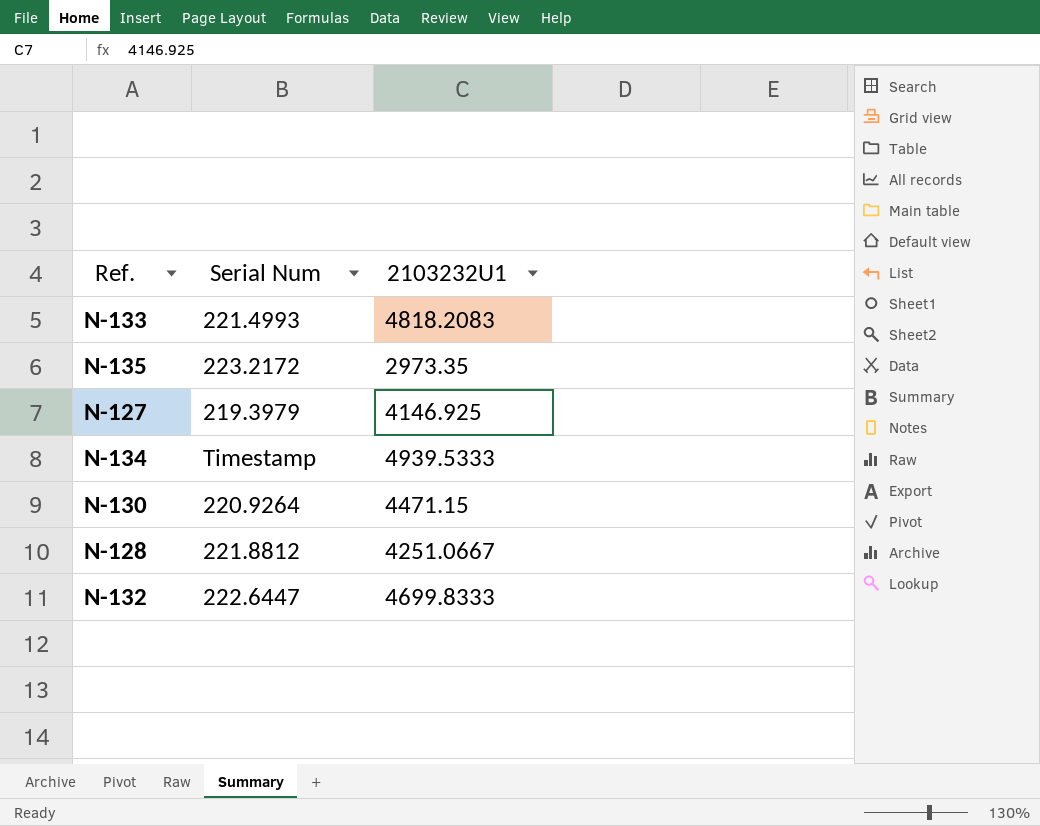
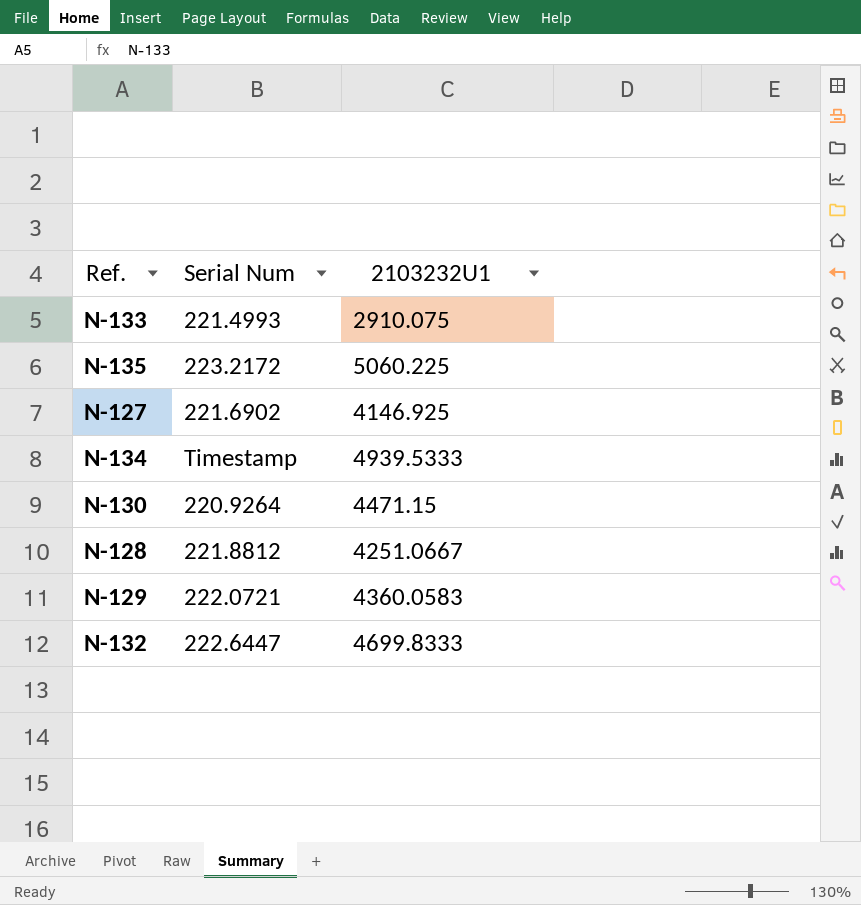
N-133 | 2103232U1: 4818.2083 -> 2910.075
N-135 | 2103232U1: 2973.35 -> 5060.225
N-127 | Serial Num: 219.3979 -> 221.6902
row N-129: none -> 222.0721 | 4360.0583

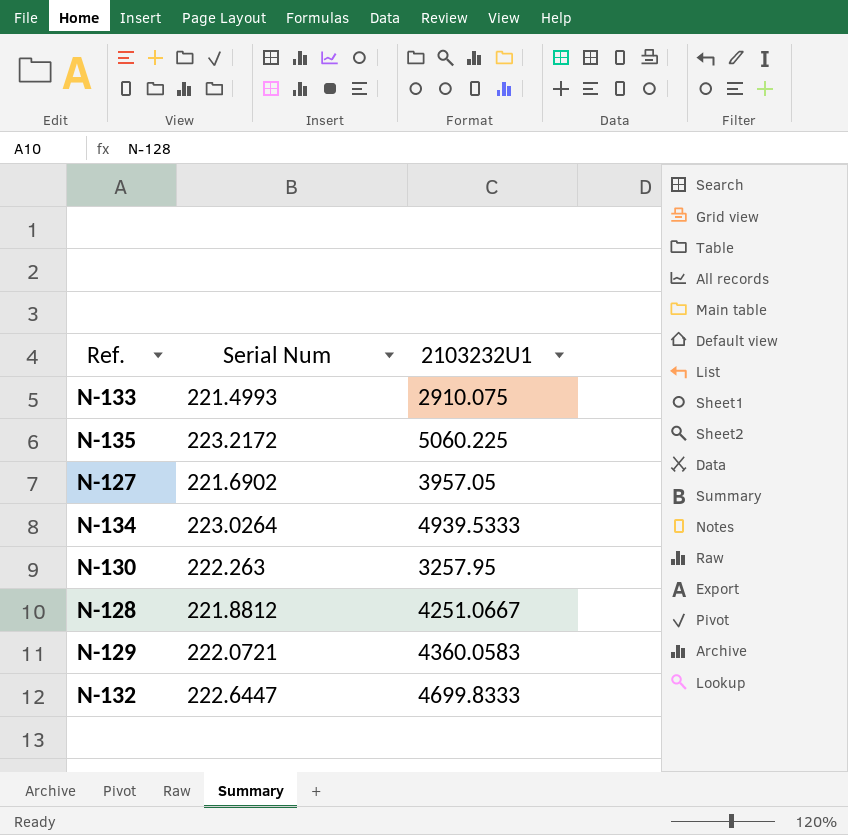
N-127 | 2103232U1: 4146.925 -> 3957.05
N-134 | Serial Num: Timestamp -> 223.0264
N-130 | Serial Num: 220.9264 -> 222.263
N-130 | 2103232U1: 4471.15 -> 3257.95

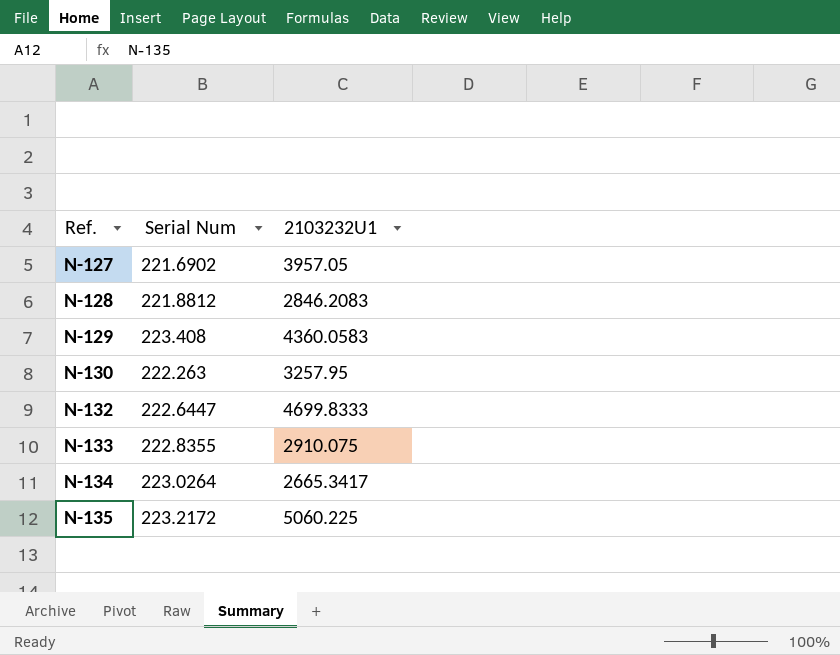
row order: none -> Ref. ascending
N-128 | 2103232U1: 4251.0667 -> 2846.2083
N-129 | Serial Num: 222.0721 -> 223.408
N-133 | Serial Num: 221.4993 -> 222.8355
N-134 | 2103232U1: 4939.5333 -> 2665.3417

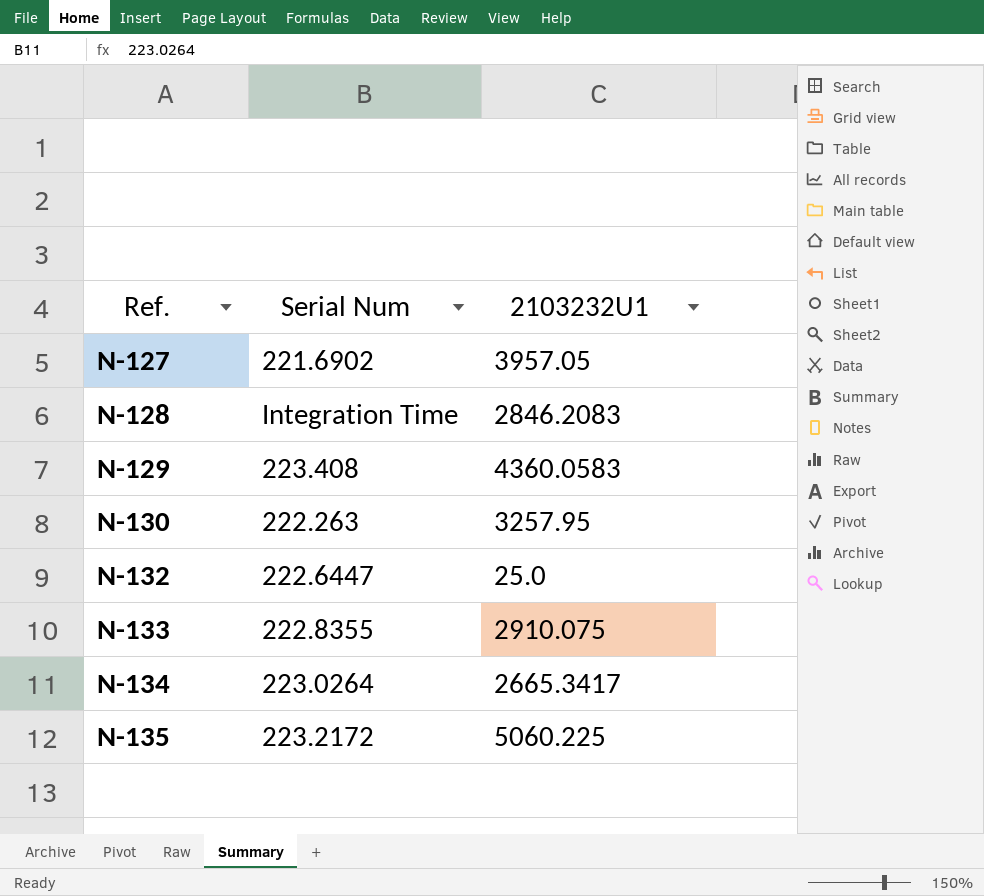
N-128 | Serial Num: 221.8812 -> Integration Time
N-132 | 2103232U1: 4699.8333 -> 25.0

